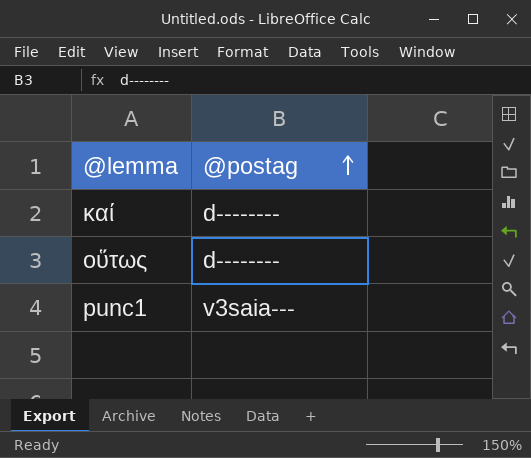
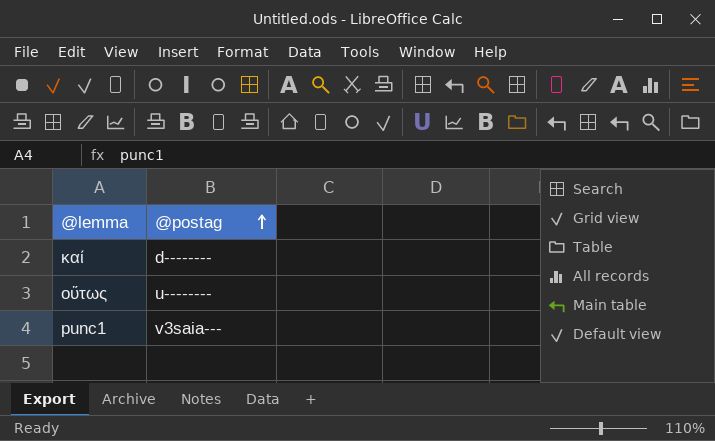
οὕτως | @postag: d-------- -> u--------

